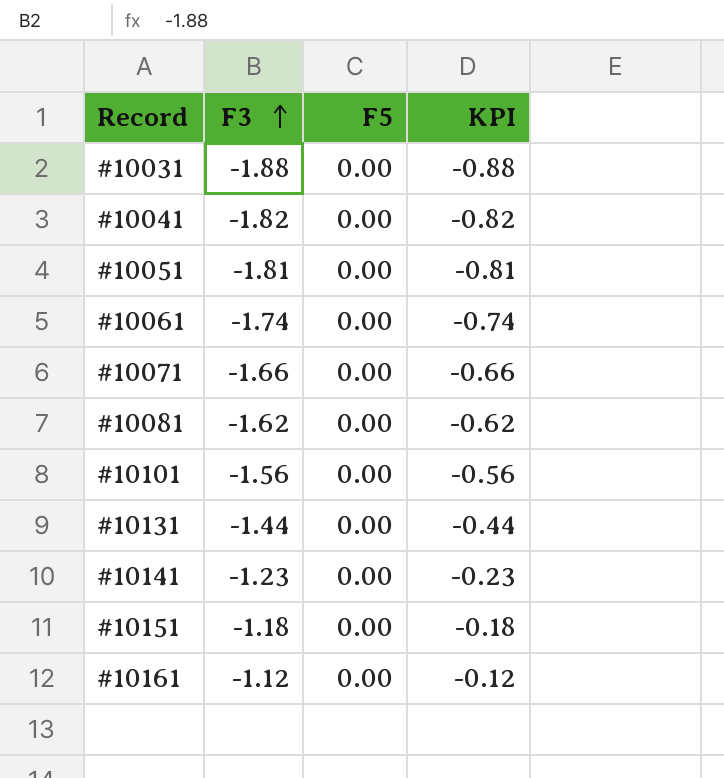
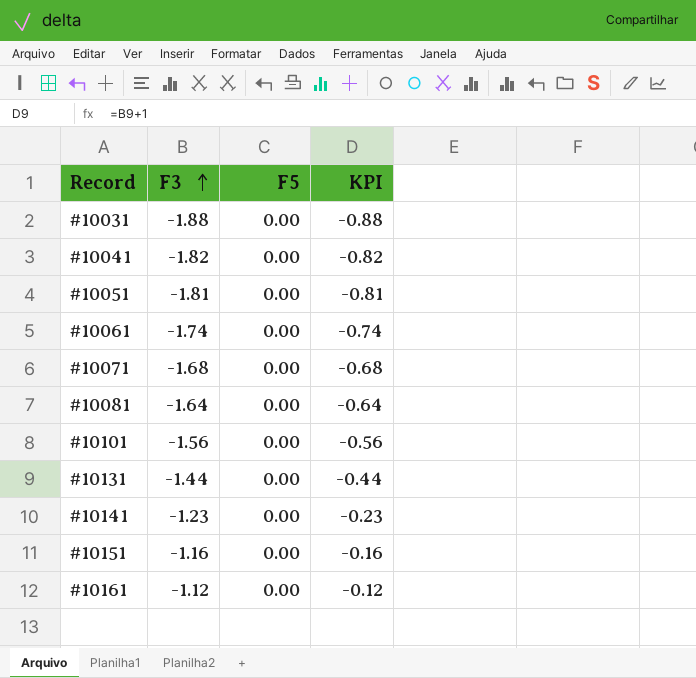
#10071 | F3: -1.66 -> -1.68
#10071 | KPI: -0.66 -> -0.68
#10081 | F3: -1.62 -> -1.64
#10081 | KPI: -0.62 -> -0.64
#10151 | F3: -1.18 -> -1.16
#10151 | KPI: -0.18 -> -0.16

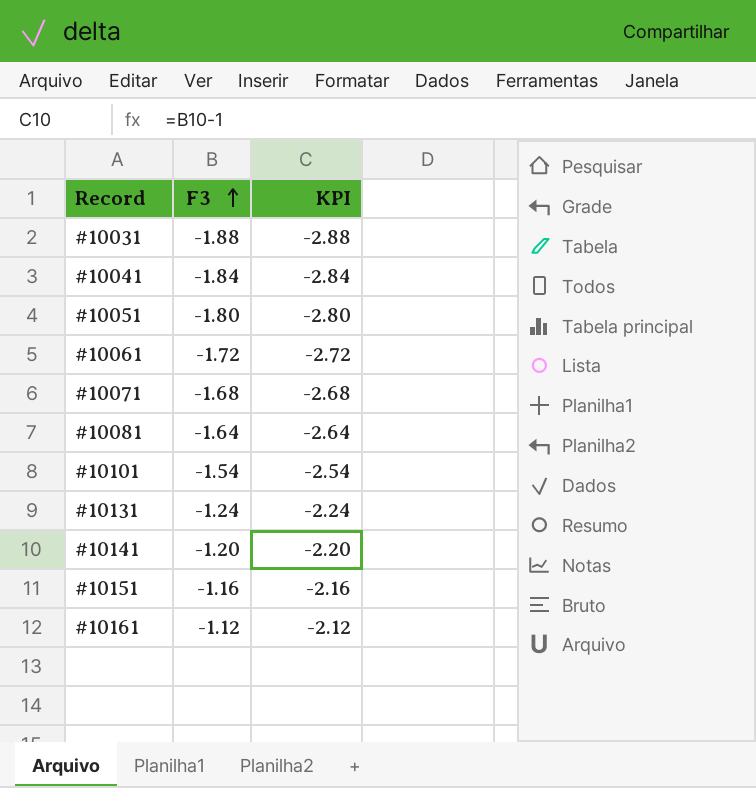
column F5 | position: 3 -> none
column KPI | formula: [F3] + 1 -> [F3] - 1
#10041 | F3: -1.82 -> -1.84
#10051 | F3: -1.81 -> -1.80
#10061 | F3: -1.74 -> -1.72
#10101 | F3: -1.56 -> -1.54
#10131 | F3: -1.44 -> -1.24
#10141 | F3: -1.23 -> -1.20

